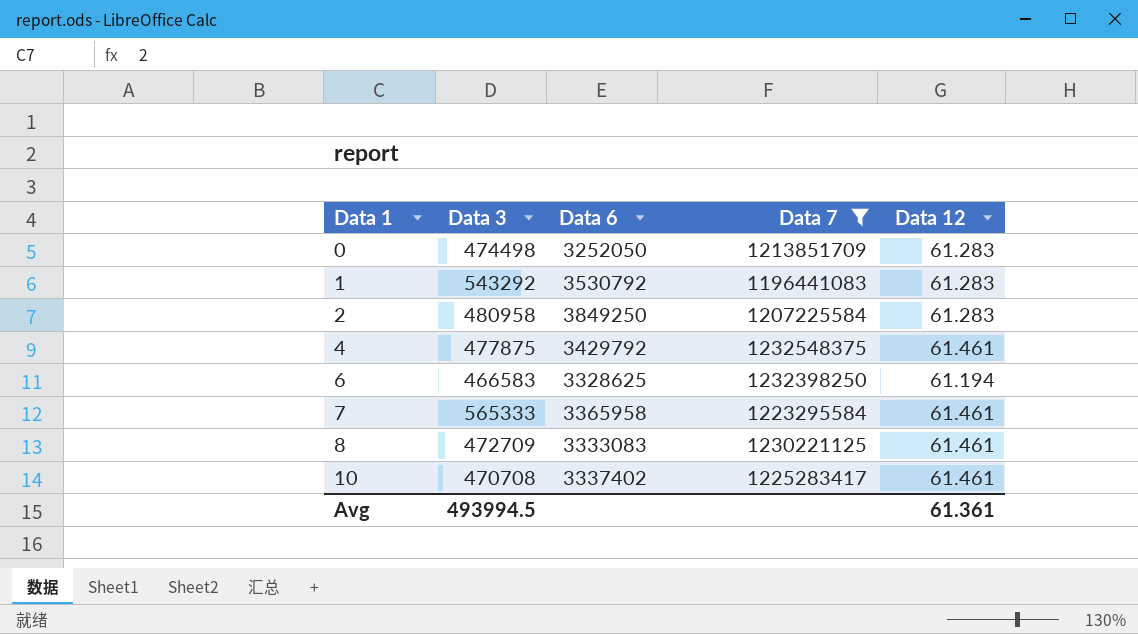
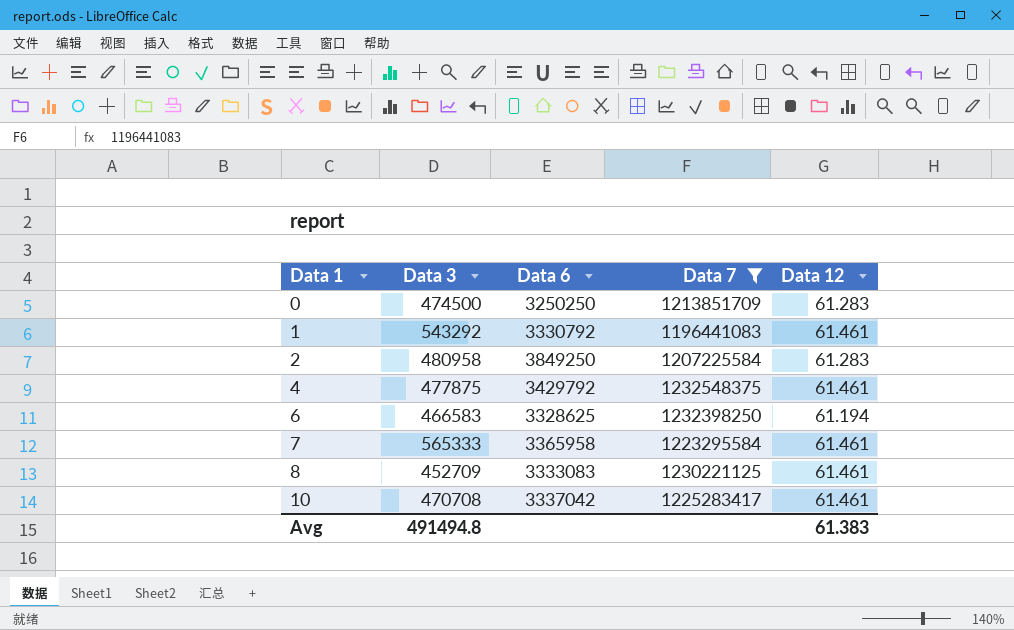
0 | Data 3: 474498 -> 474500
0 | Data 6: 3252050 -> 3250250
1 | Data 6: 3530792 -> 3330792
1 | Data 12: 61.283 -> 61.461
8 | Data 3: 472709 -> 452709
10 | Data 6: 3337402 -> 3337042
Avg | Data 3: 493994.5 -> 491494.8
Avg | Data 12: 61.361 -> 61.383

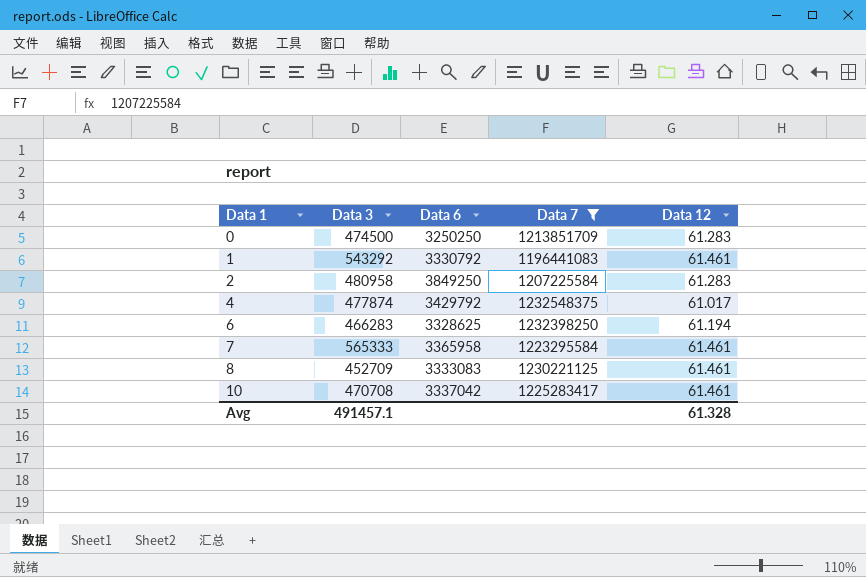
4 | Data 3: 477875 -> 477874
4 | Data 12: 61.461 -> 61.017
6 | Data 3: 466583 -> 466283
Avg | Data 3: 491494.8 -> 491457.1
Avg | Data 12: 61.383 -> 61.328

